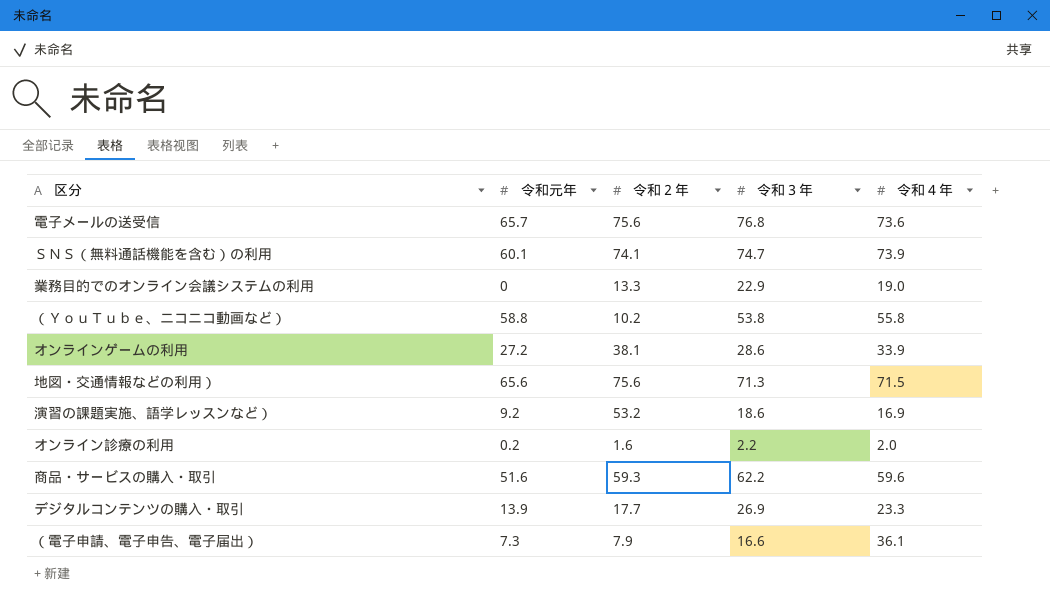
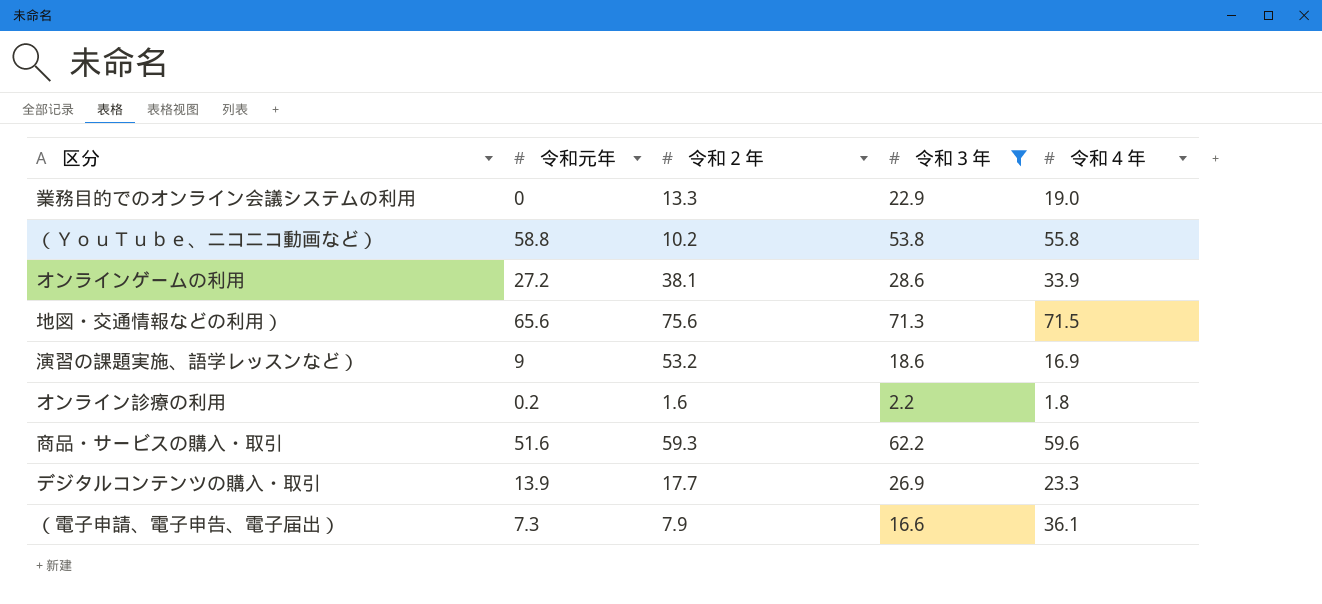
filter: none -> 令和３年 <= 71.3
演習の課題実施、語学レッスンなど） | 令和元年: 9.2 -> 9
オンライン診療の利用 | 令和４年: 2.0 -> 1.8

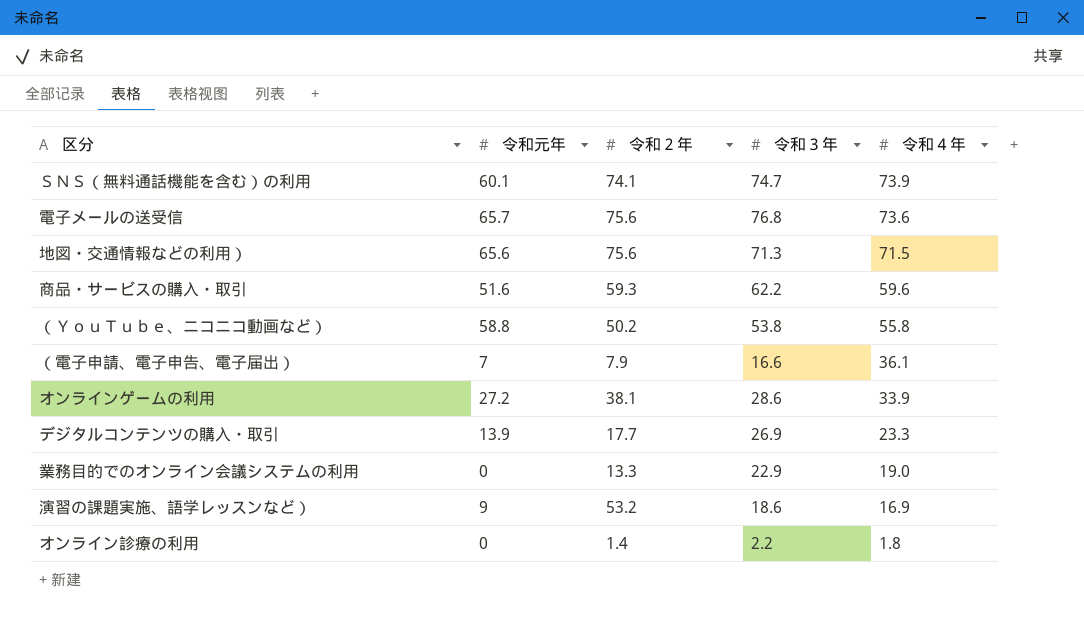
filter: 令和３年 <= 71.3 -> none
row order: none -> 令和４年 descending
（ＹｏｕＴｕｂｅ、ニコニコ動画など） | 令和２年: 10.2 -> 50.2
（電子申請、電子申告、電子届出） | 令和元年: 7.3 -> 7
オンライン診療の利用 | 令和元年: 0.2 -> 0
オンライン診療の利用 | 令和２年: 1.6 -> 1.4

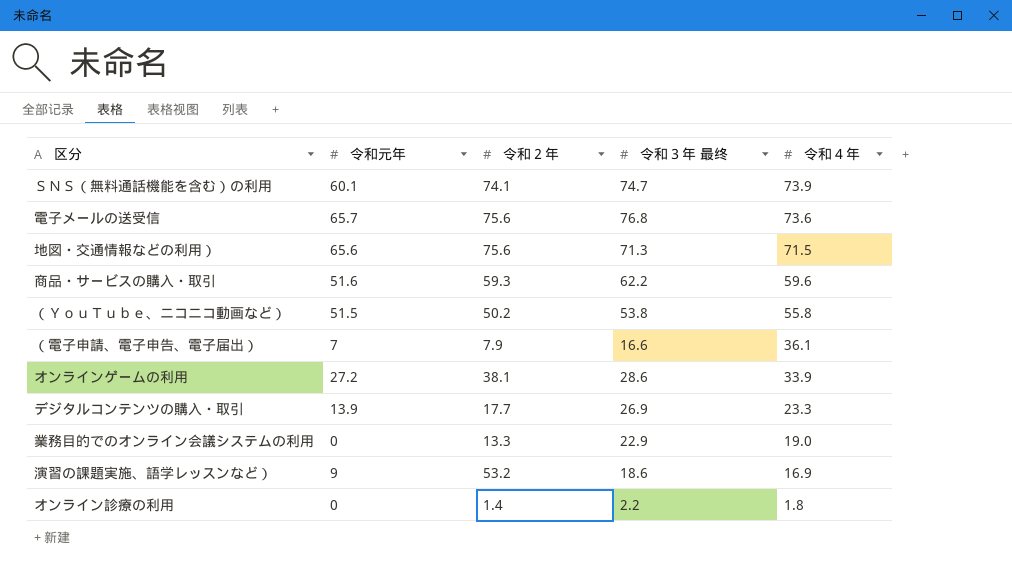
column name: 令和３年 -> 令和３年 最终
（ＹｏｕＴｕｂｅ、ニコニコ動画など） | 令和元年: 58.8 -> 51.5

